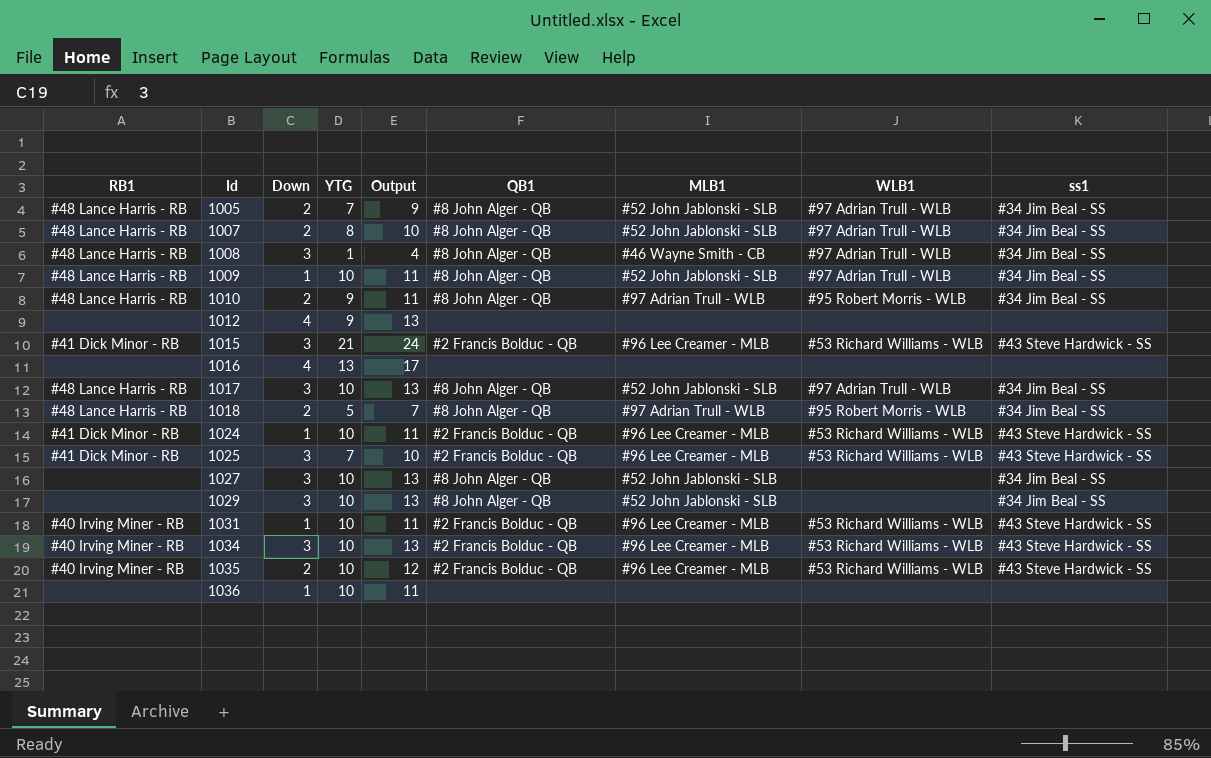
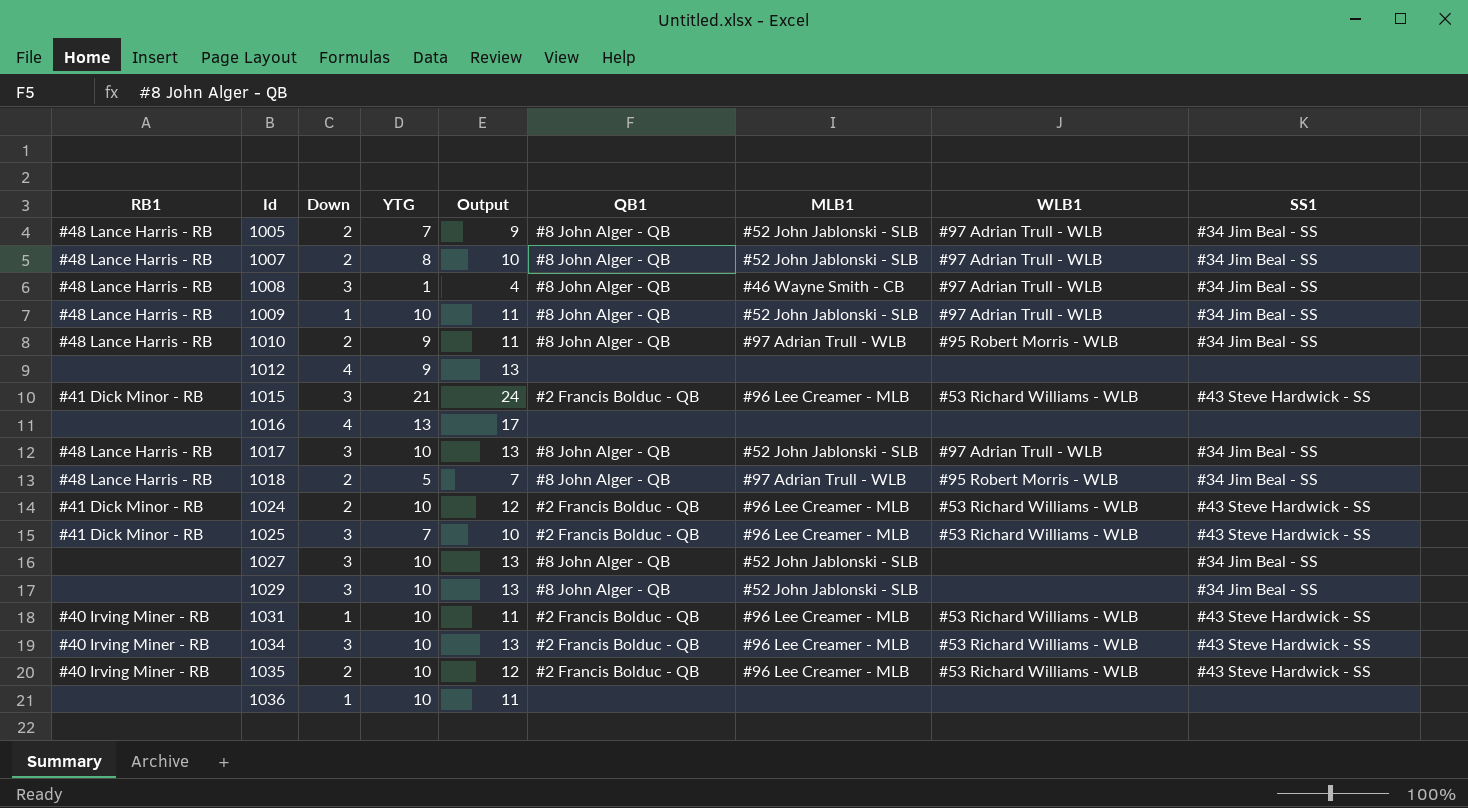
column name: ss1 -> SS1
1024 | Down: 1 -> 2
1024 | Output: 11 -> 12

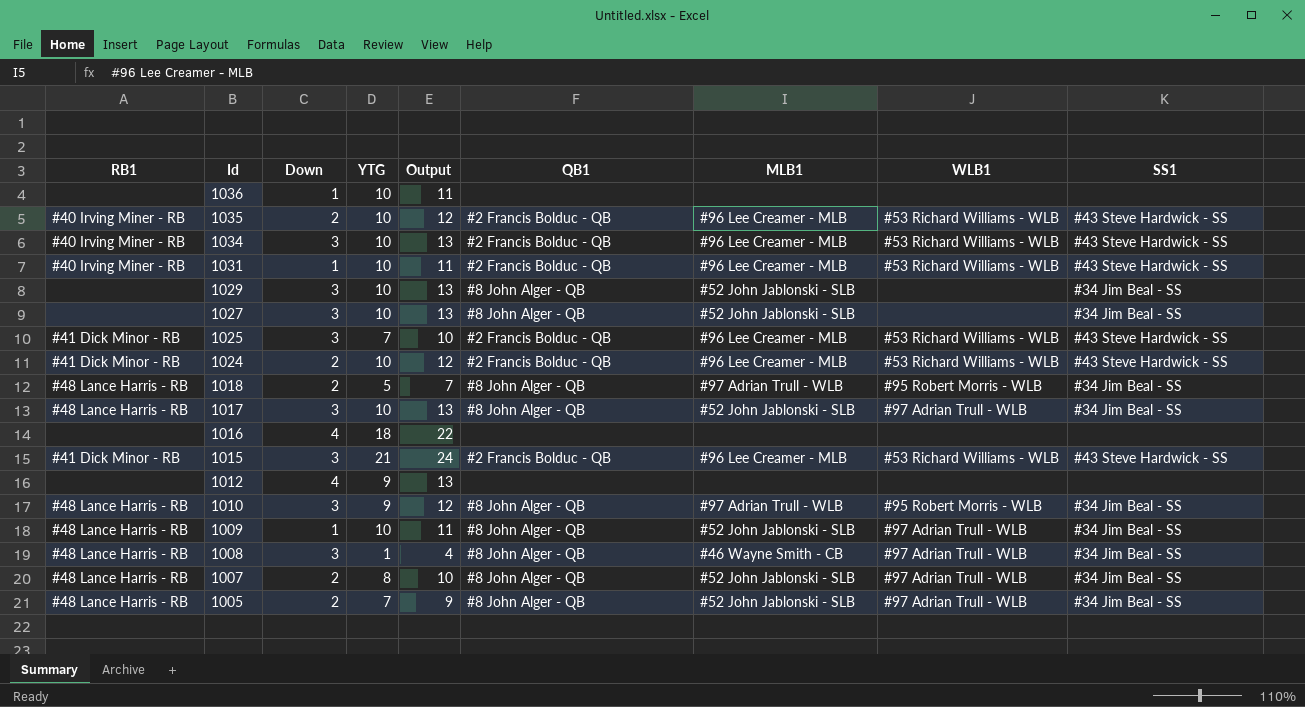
row order: Id ascending -> Id descending
1016 | YTG: 13 -> 18
1016 | Output: 17 -> 22
1010 | Down: 2 -> 3
1010 | Output: 11 -> 12

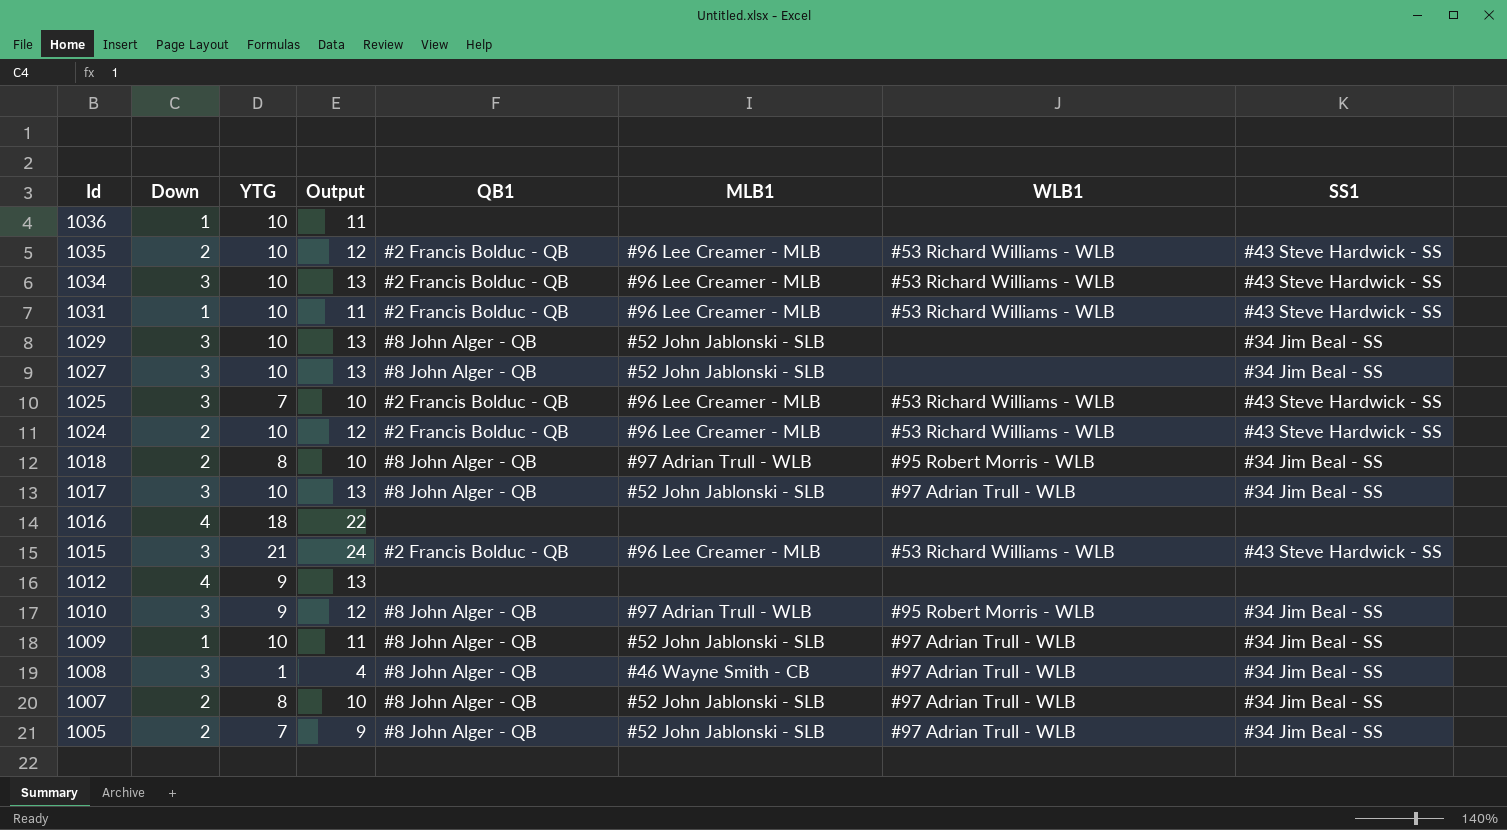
column RB1 | position: 1 -> none
1018 | YTG: 5 -> 8
1018 | Output: 7 -> 10

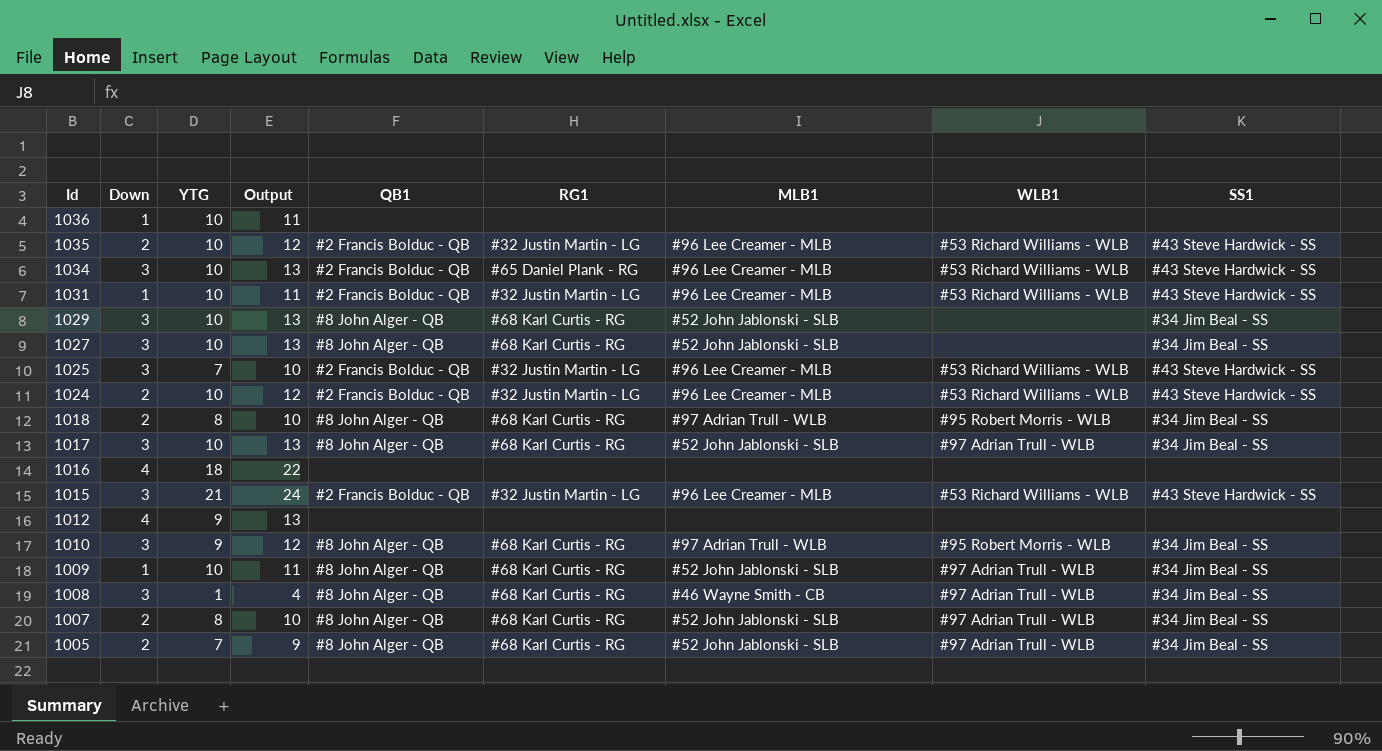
column RG1 | position: none -> 6

